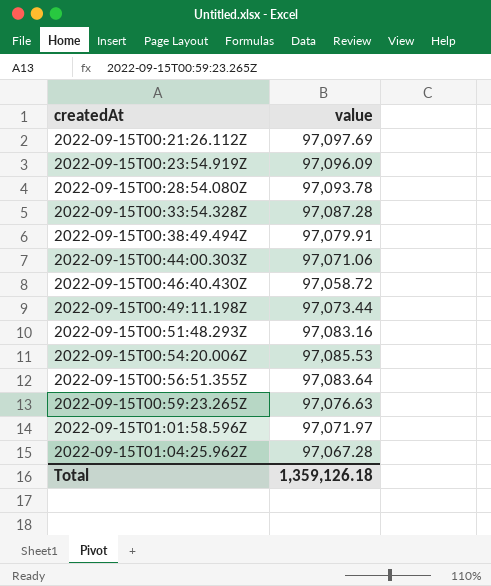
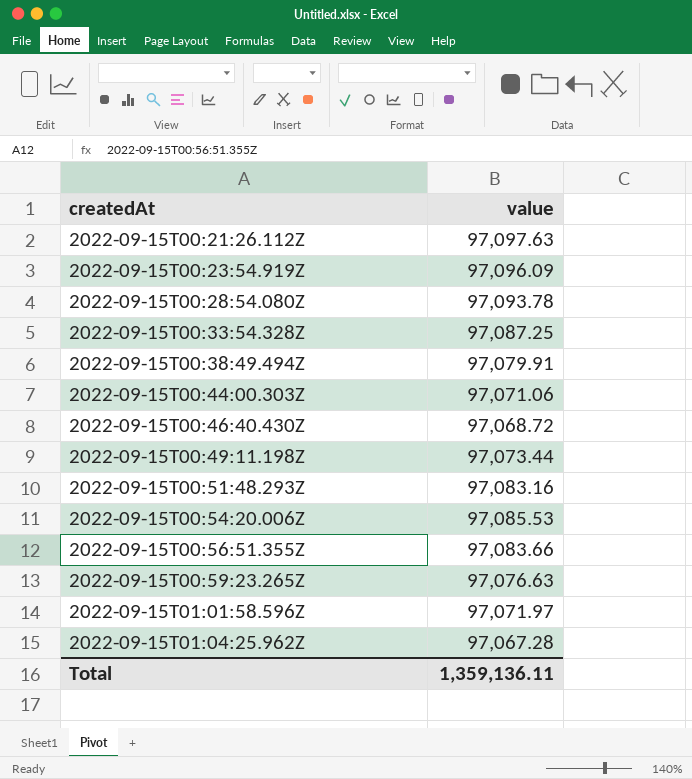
2022-09-15T00:21:26.112Z | value: 97,097.69 -> 97,097.63
2022-09-15T00:33:54.328Z | value: 97,087.28 -> 97,087.25
2022-09-15T00:46:40.430Z | value: 97,058.72 -> 97,068.72
2022-09-15T00:56:51.355Z | value: 97,083.64 -> 97,083.66
Total | value: 1,359,126.18 -> 1,359,136.11

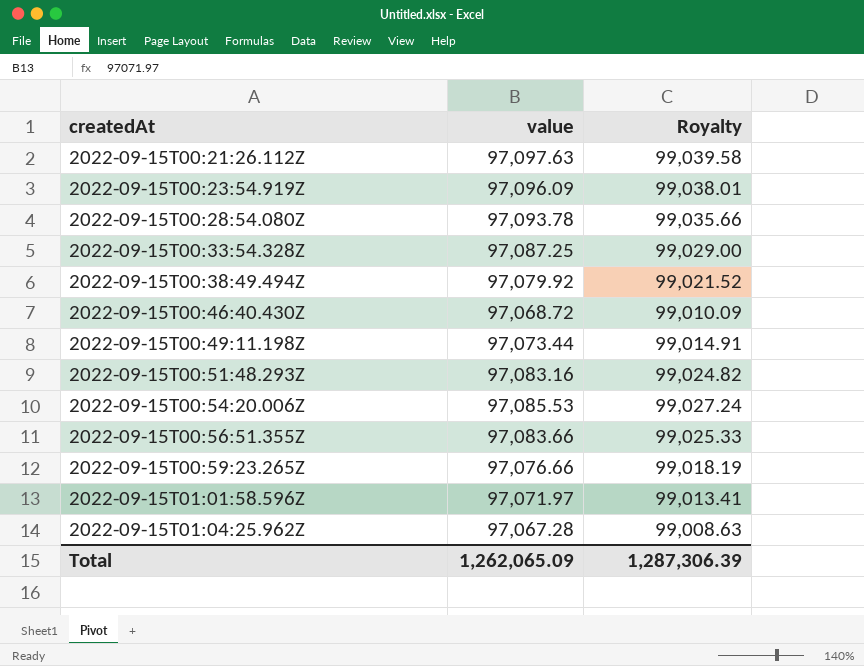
column Royalty | formula: none -> [value] * 1.02
row 2022-09-15T00:44:00.303Z: 97,071.06 -> none
2022-09-15T00:38:49.494Z | value: 97,079.91 -> 97,079.92
2022-09-15T00:59:23.265Z | value: 97,076.63 -> 97,076.66
Total | value: 1,359,136.11 -> 1,262,065.09

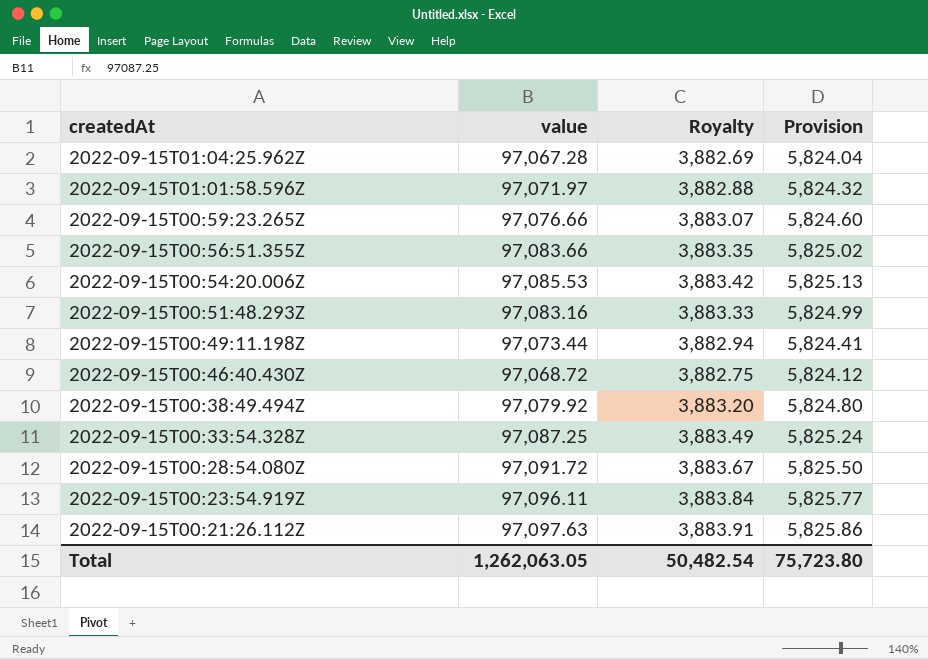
row order: createdAt ascending -> createdAt descending
column Royalty | formula: [value] * 1.02 -> [value] * 0.04
column Provision | formula: none -> [value] * 0.06
2022-09-15T00:28:54.080Z | value: 97,093.78 -> 97,091.72
2022-09-15T00:23:54.919Z | value: 97,096.09 -> 97,096.11
Total | value: 1,262,065.09 -> 1,262,063.05
Total | Royalty: 1,287,306.39 -> 50,482.54

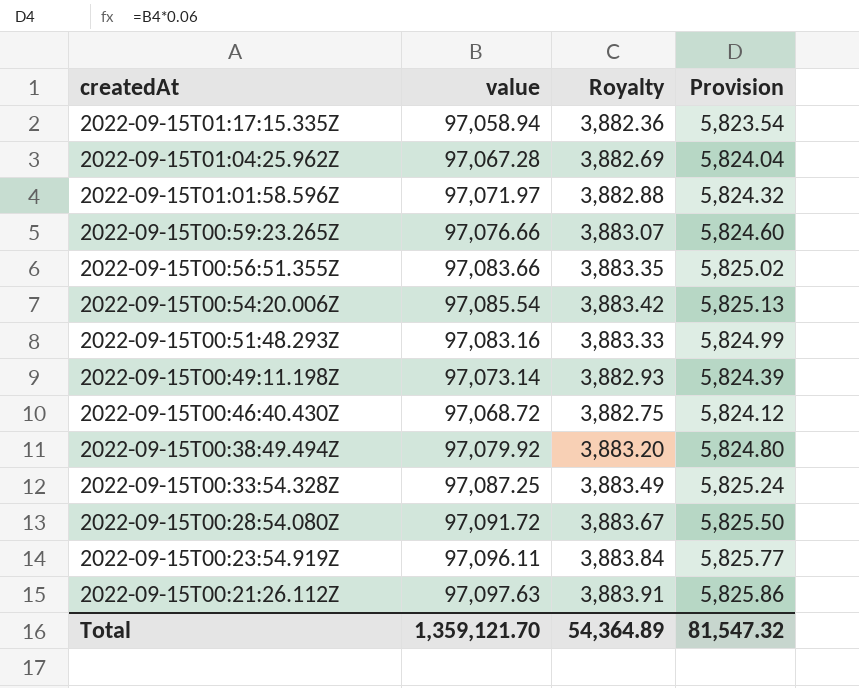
row 2022-09-15T01:17:15.335Z: none -> 97,058.94 | 3,882.36 | 5,823.54
2022-09-15T00:54:20.006Z | value: 97,085.53 -> 97,085.54
2022-09-15T00:49:11.198Z | value: 97,073.44 -> 97,073.14
2022-09-15T00:49:11.198Z | Royalty: 3,882.94 -> 3,882.93
2022-09-15T00:49:11.198Z | Provision: 5,824.41 -> 5,824.39
Total | value: 1,262,063.05 -> 1,359,121.70
Total | Royalty: 50,482.54 -> 54,364.89
Total | Provision: 75,723.80 -> 81,547.32

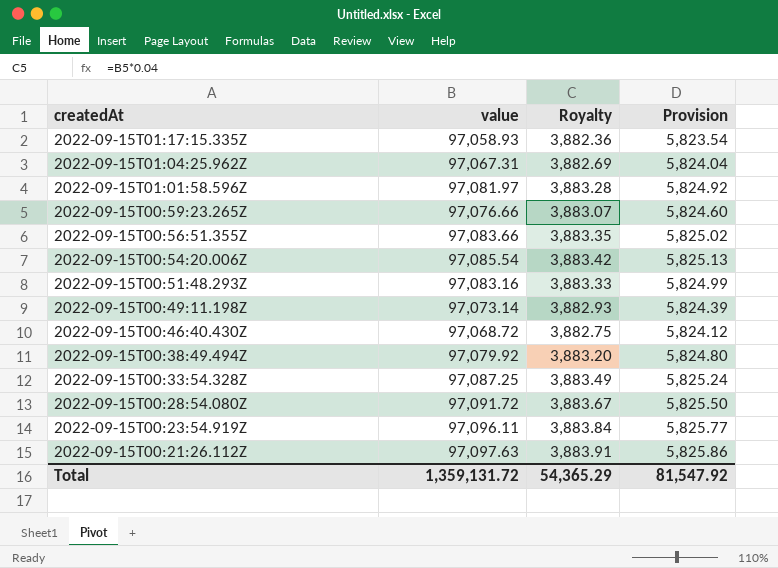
2022-09-15T01:17:15.335Z | value: 97,058.94 -> 97,058.93
2022-09-15T01:04:25.962Z | value: 97,067.28 -> 97,067.31
2022-09-15T01:01:58.596Z | value: 97,071.97 -> 97,081.97
2022-09-15T01:01:58.596Z | Royalty: 3,882.88 -> 3,883.28
2022-09-15T01:01:58.596Z | Provision: 5,824.32 -> 5,824.92
Total | value: 1,359,121.70 -> 1,359,131.72
Total | Royalty: 54,364.89 -> 54,365.29
Total | Provision: 81,547.32 -> 81,547.92

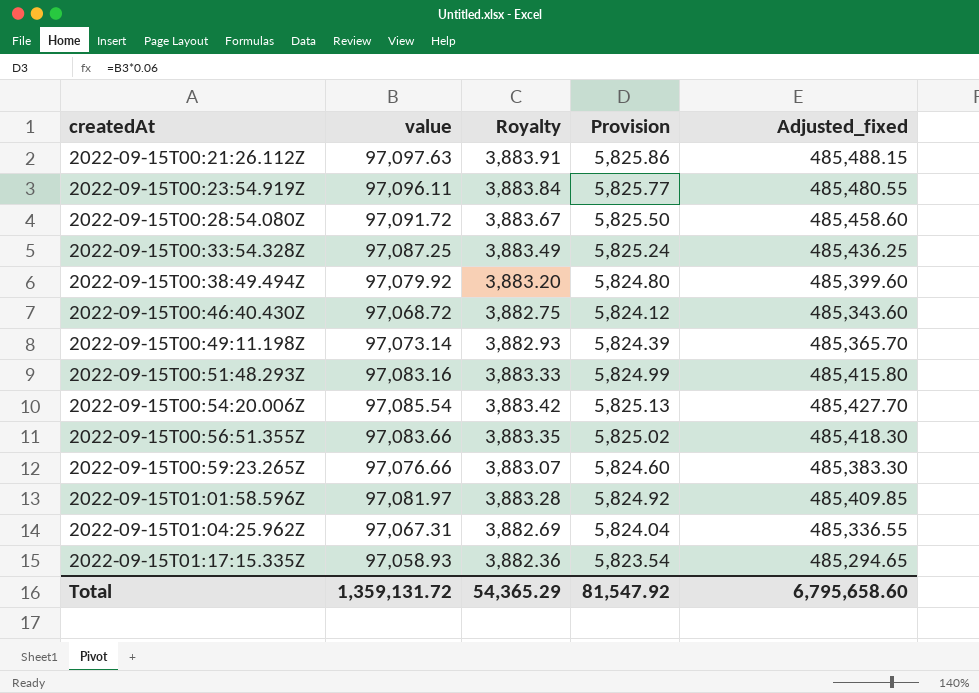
row order: createdAt descending -> createdAt ascending
column Adjusted_fixed | formula: none -> [value] * 5

